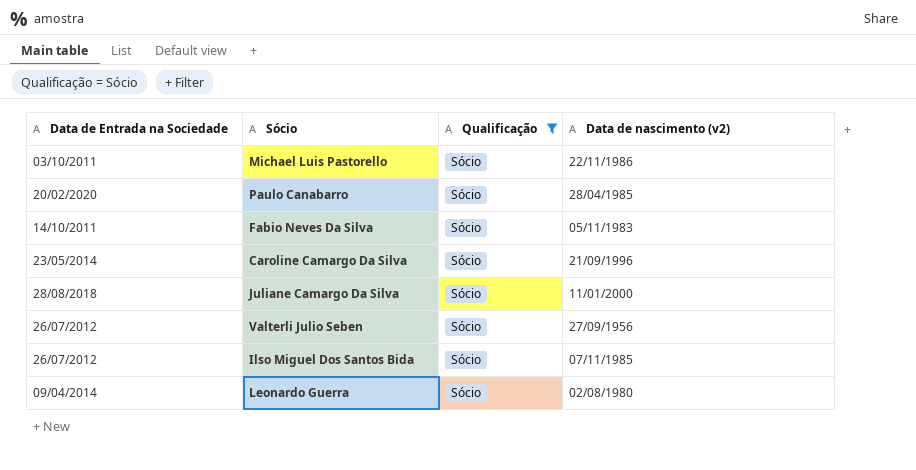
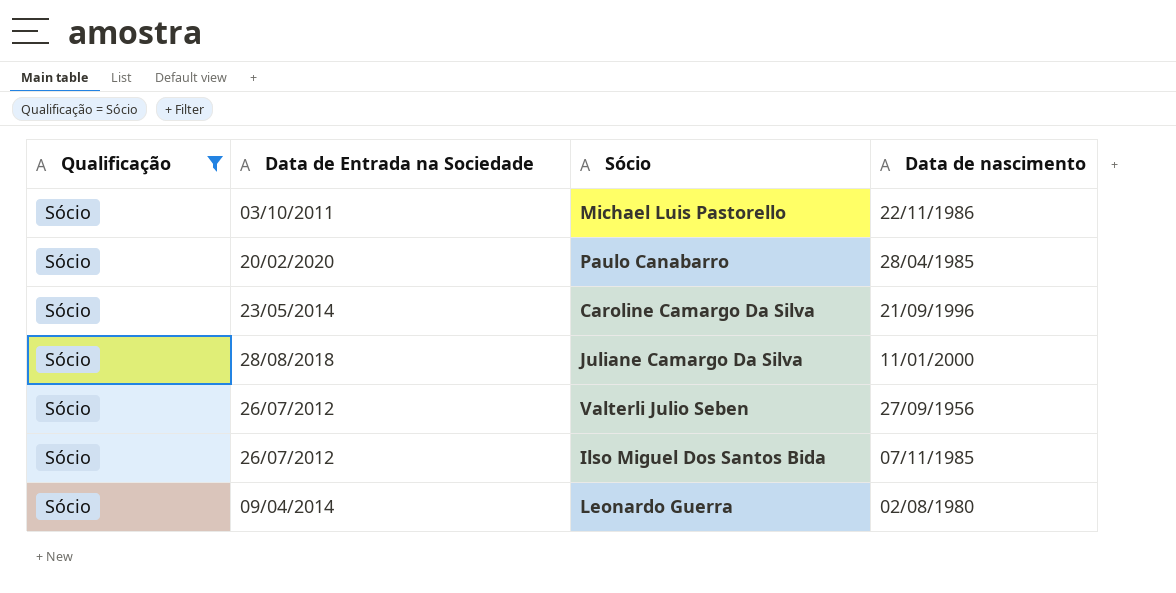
column Qualificação | position: 3 -> 1
column name: Data de nascimento (v2) -> Data de nascimento
row Fabio Neves Da Silva: 14/10/2011 | Sócio | 05/11/1983 -> none

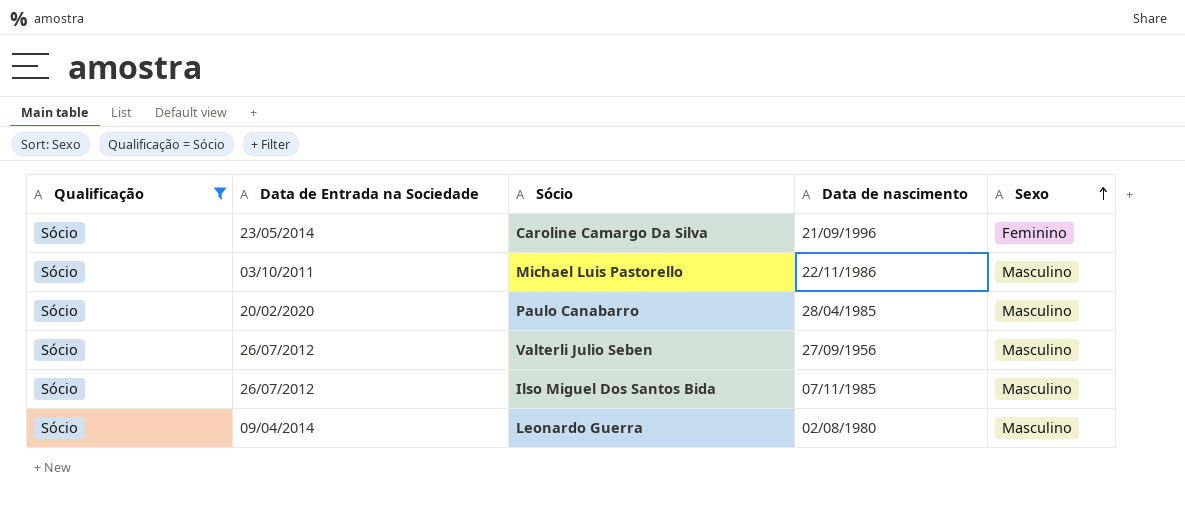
row order: none -> Sexo ascending
column Sexo | position: none -> 5
row Juliane Camargo Da Silva: Sócio | 28/08/2018 | 11/01/2000 -> none

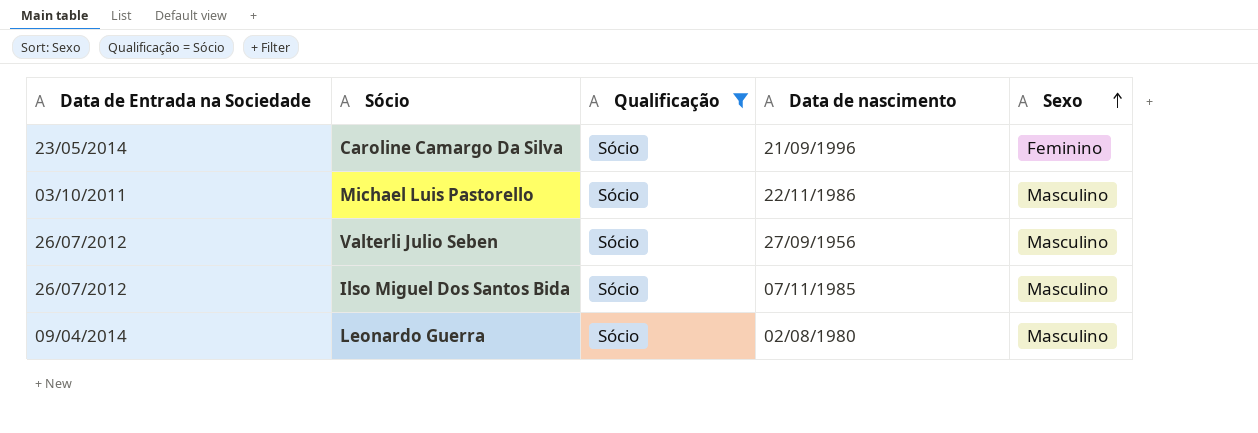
column Qualificação | position: 1 -> 3
row Paulo Canabarro: Sócio | 20/02/2020 | 28/04/1985 | Masculino -> none

